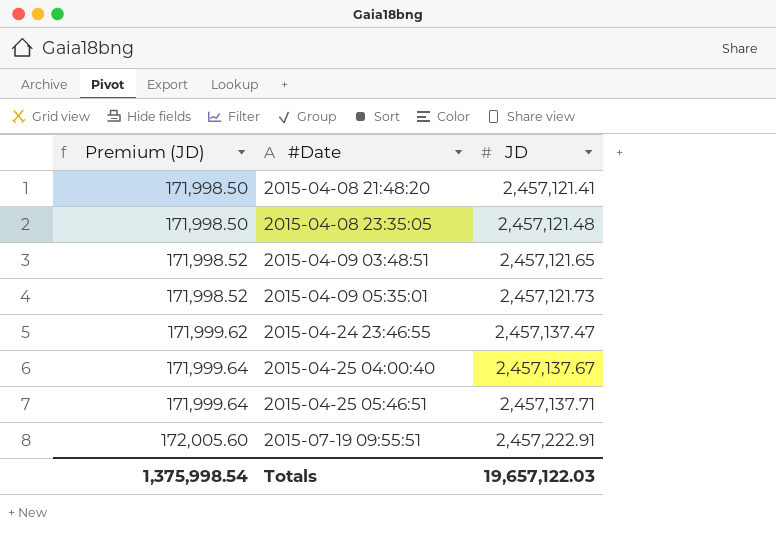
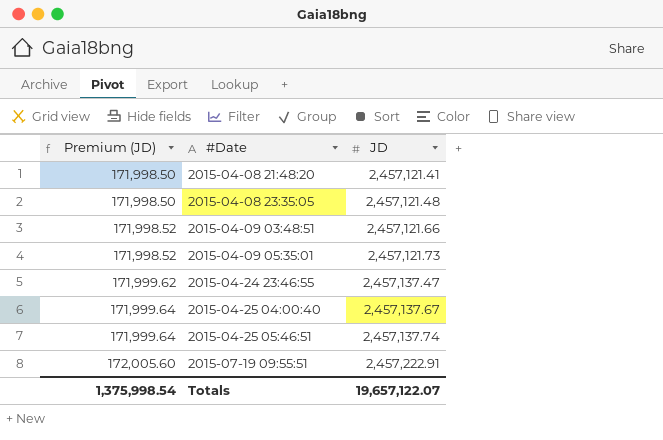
2015-04-09 03:48:51 | JD: 2,457,121.65 -> 2,457,121.66
2015-04-25 05:46:51 | JD: 2,457,137.71 -> 2,457,137.74
Totals | JD: 19,657,122.03 -> 19,657,122.07

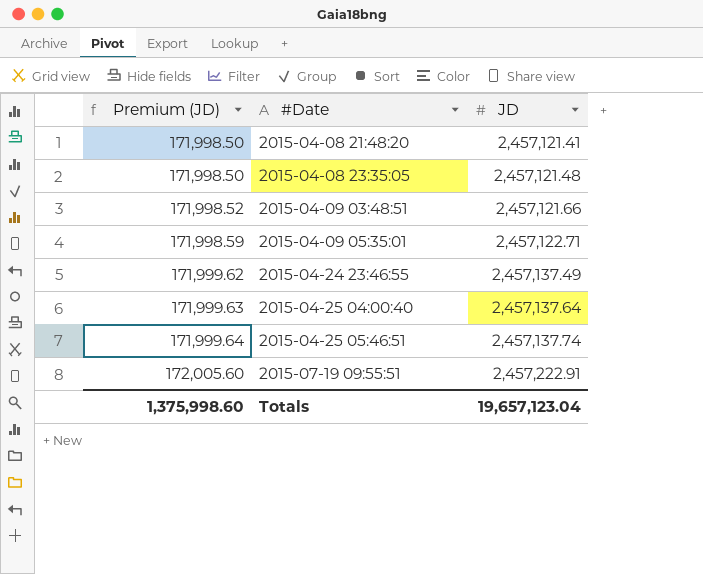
2015-04-09 05:35:01 | Premium (JD): 171,998.52 -> 171,998.59
2015-04-09 05:35:01 | JD: 2,457,121.73 -> 2,457,122.71
2015-04-24 23:46:55 | JD: 2,457,137.47 -> 2,457,137.49
2015-04-25 04:00:40 | Premium (JD): 171,999.64 -> 171,999.63
2015-04-25 04:00:40 | JD: 2,457,137.67 -> 2,457,137.64
Totals | Premium (JD): 1,375,998.54 -> 1,375,998.60
Totals | JD: 19,657,122.07 -> 19,657,123.04

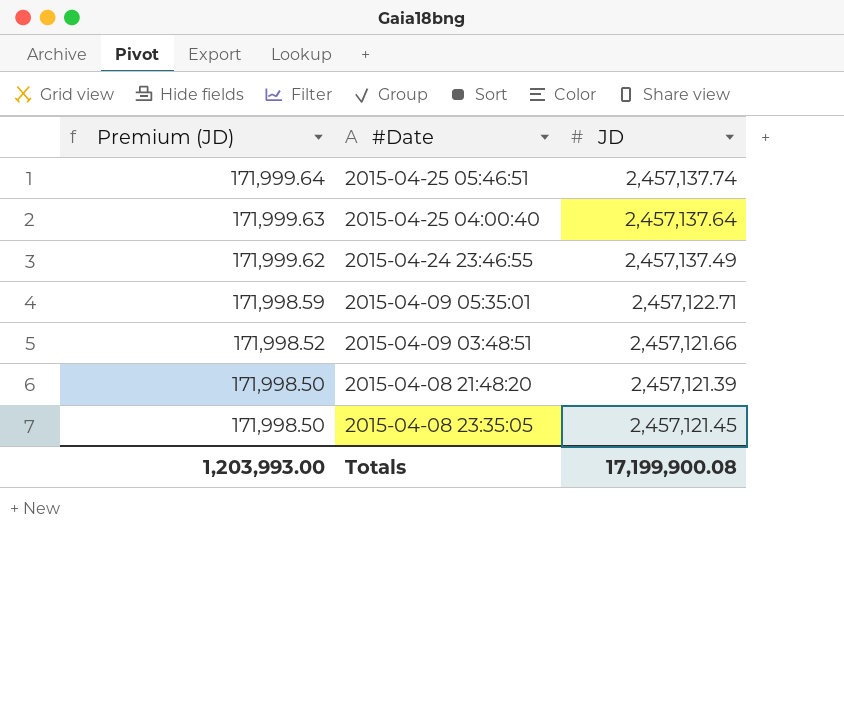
row order: Premium (JD) ascending -> Premium (JD) descending
row 2015-07-19 09:55:51: 172,005.60 | 2,457,222.91 -> none
2015-04-08 21:48:20 | JD: 2,457,121.41 -> 2,457,121.39
2015-04-08 23:35:05 | JD: 2,457,121.48 -> 2,457,121.45
Totals | Premium (JD): 1,375,998.60 -> 1,203,993.00
Totals | JD: 19,657,123.04 -> 17,199,900.08

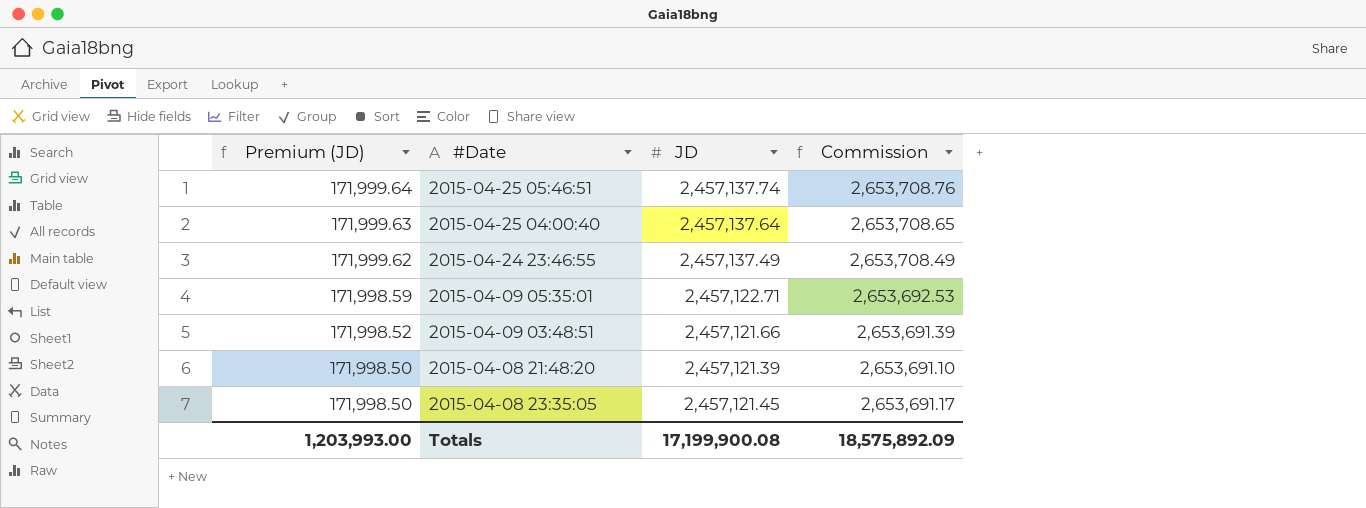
column Commission | formula: none -> [JD] * 1.08

